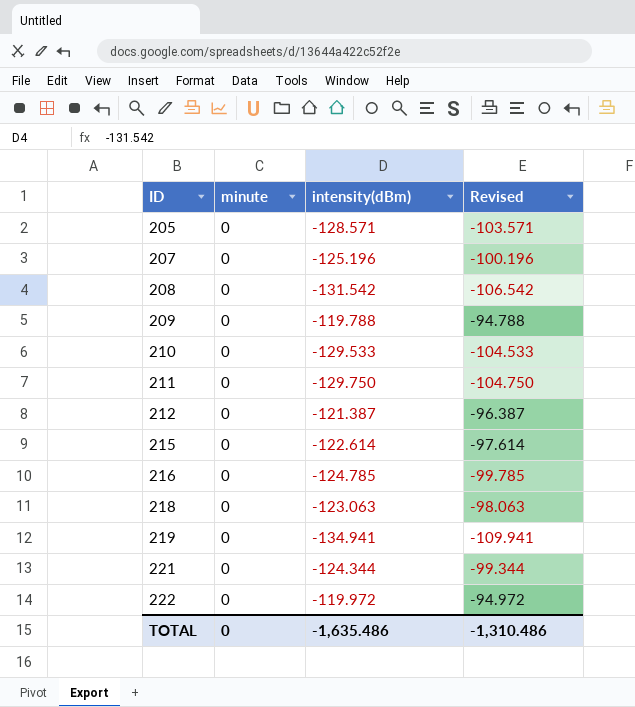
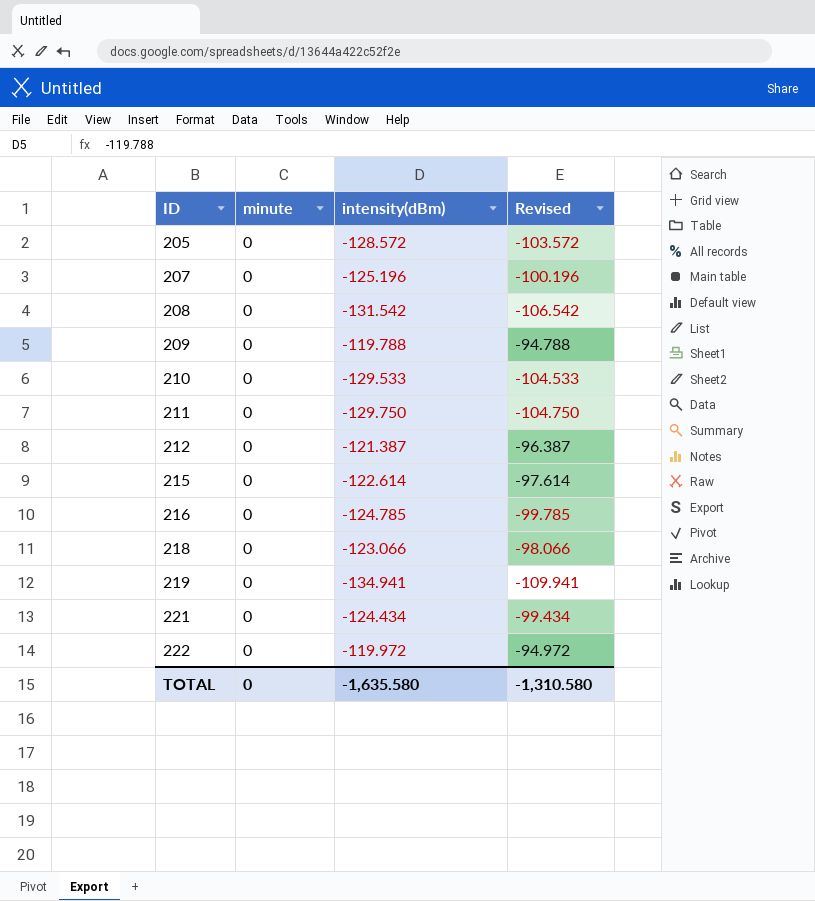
205 | intensity(dBm): -128.571 -> -128.572
205 | Revised: -103.571 -> -103.572
218 | intensity(dBm): -123.063 -> -123.066
218 | Revised: -98.063 -> -98.066
221 | intensity(dBm): -124.344 -> -124.434
221 | Revised: -99.344 -> -99.434
TOTAL | intensity(dBm): -1,635.486 -> -1,635.580
TOTAL | Revised: -1,310.486 -> -1,310.580

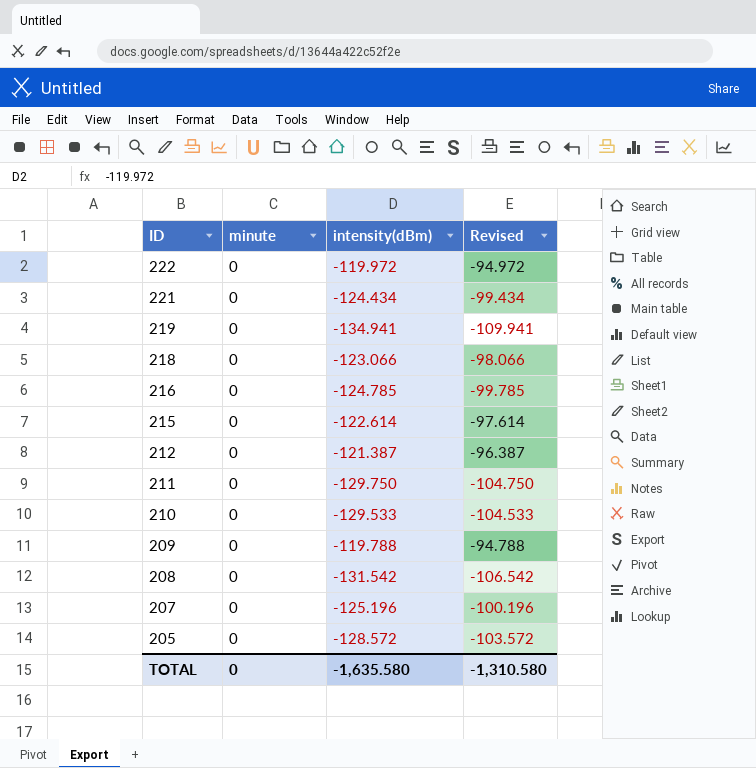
row order: ID ascending -> ID descending

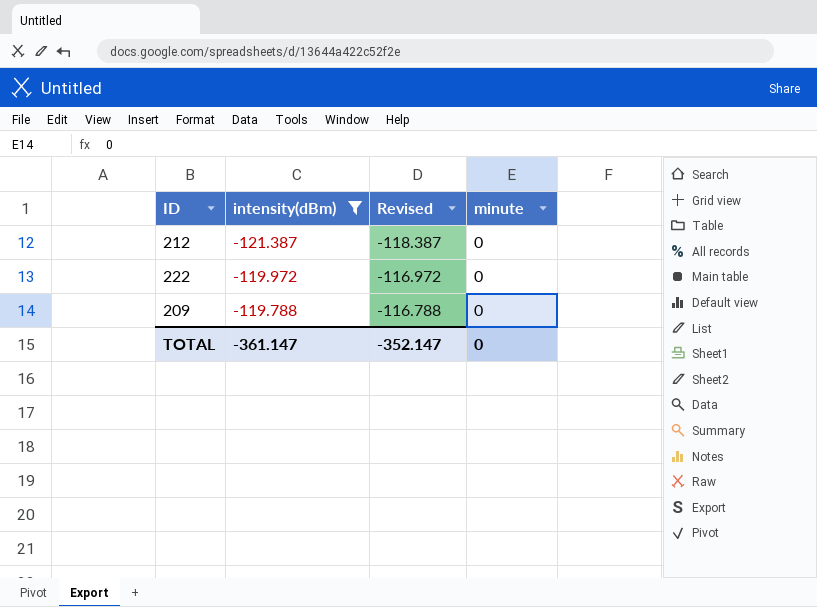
filter: none -> intensity(dBm) >= -121.387
row order: ID descending -> intensity(dBm) ascending
column Revised | formula: [intensity(dBm)] + 25 -> [intensity(dBm)] + 3
column minute | position: 2 -> 4
TOTAL | intensity(dBm): -1,635.580 -> -361.147
TOTAL | Revised: -1,310.580 -> -352.147

